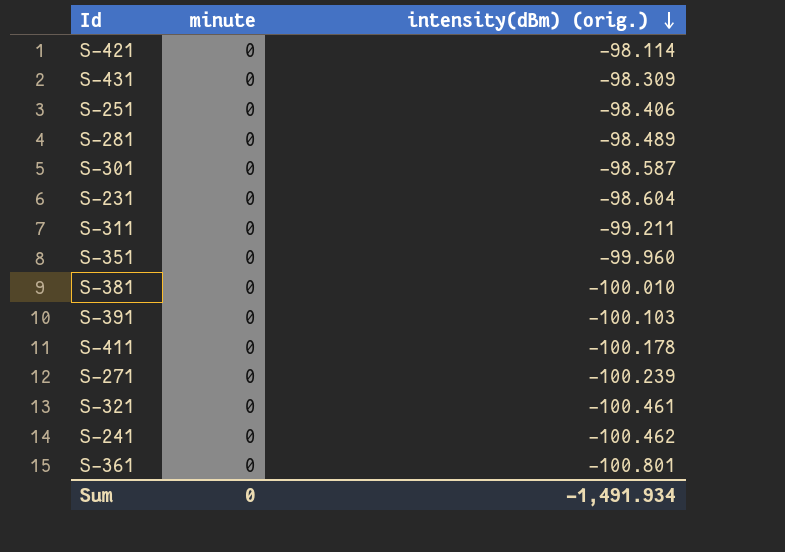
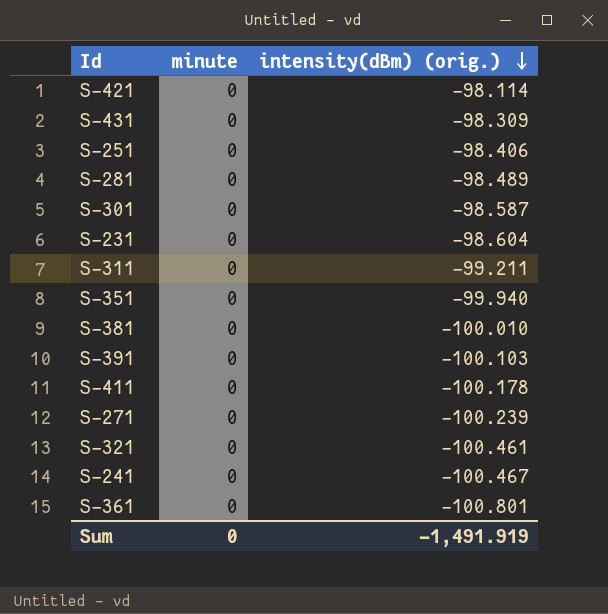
S-351 | intensity(dBm) (orig.): -99.960 -> -99.940
S-241 | intensity(dBm) (orig.): -100.462 -> -100.467
Sum | intensity(dBm) (orig.): -1,491.934 -> -1,491.919

